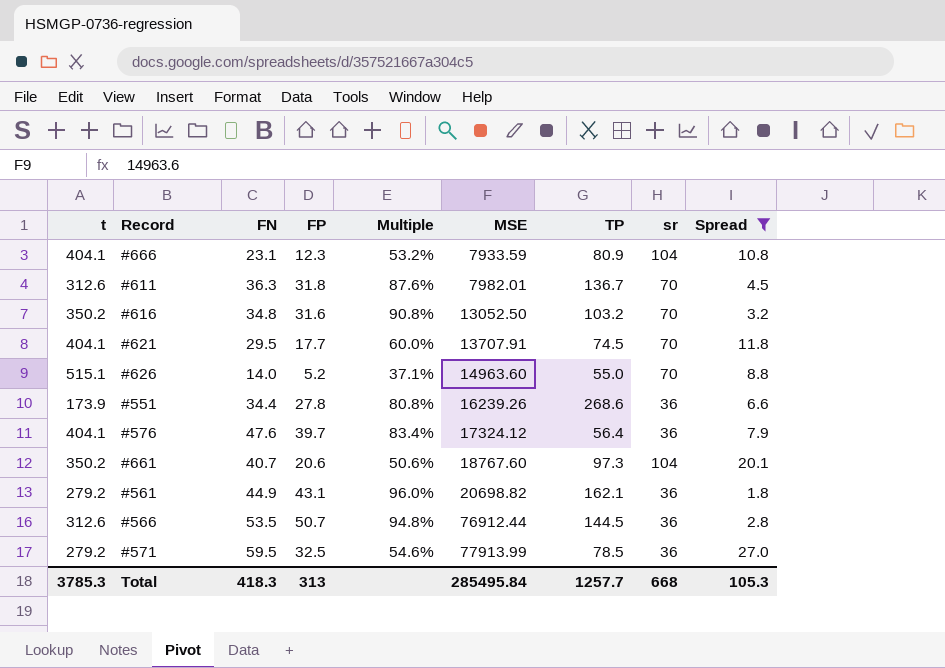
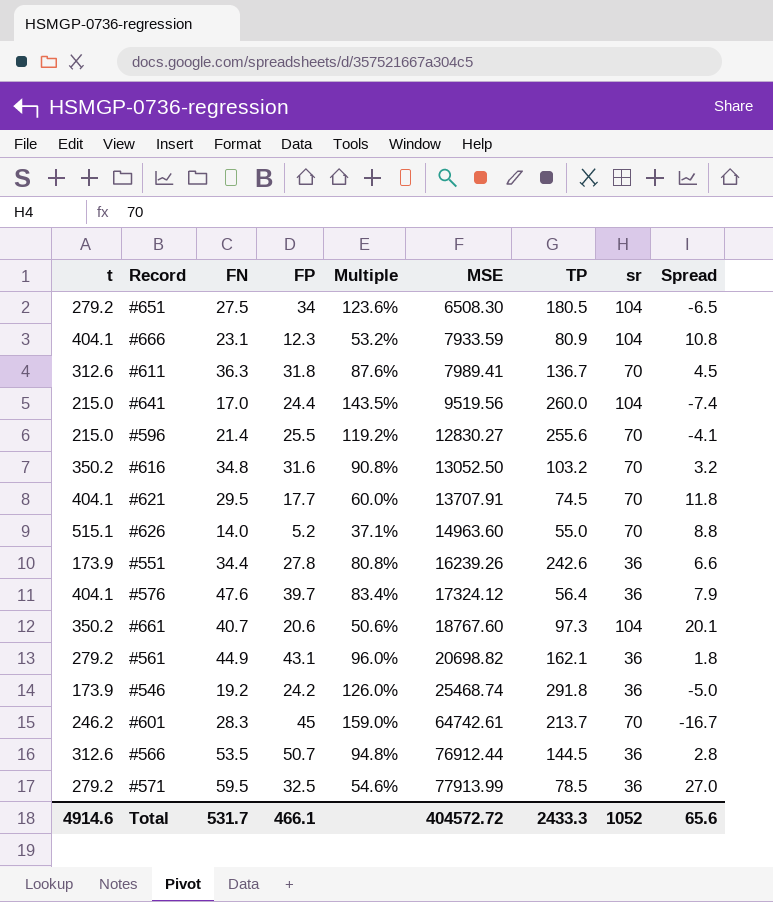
filter: Spread >= 1.8 -> none
#611 | MSE: 7982.01 -> 7989.41
#551 | TP: 268.6 -> 242.6
Total | t: 3785.3 -> 4914.6
Total | FN: 418.3 -> 531.7
Total | FP: 313 -> 466.1
Total | MSE: 285495.84 -> 404572.72
Total | TP: 1257.7 -> 2433.3
Total | sr: 668 -> 1052
Total | Spread: 105.3 -> 65.6

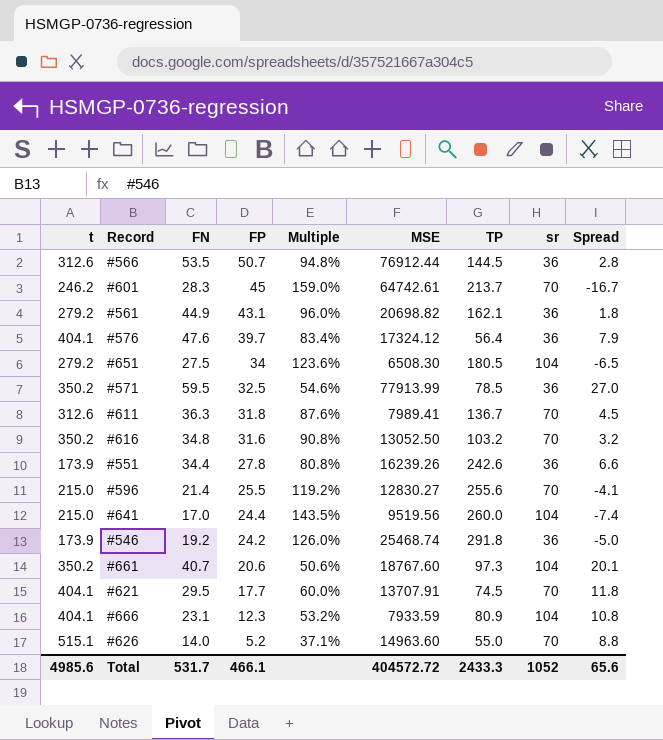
row order: MSE ascending -> FP descending
#571 | t: 279.2 -> 350.2
Total | t: 4914.6 -> 4985.6

